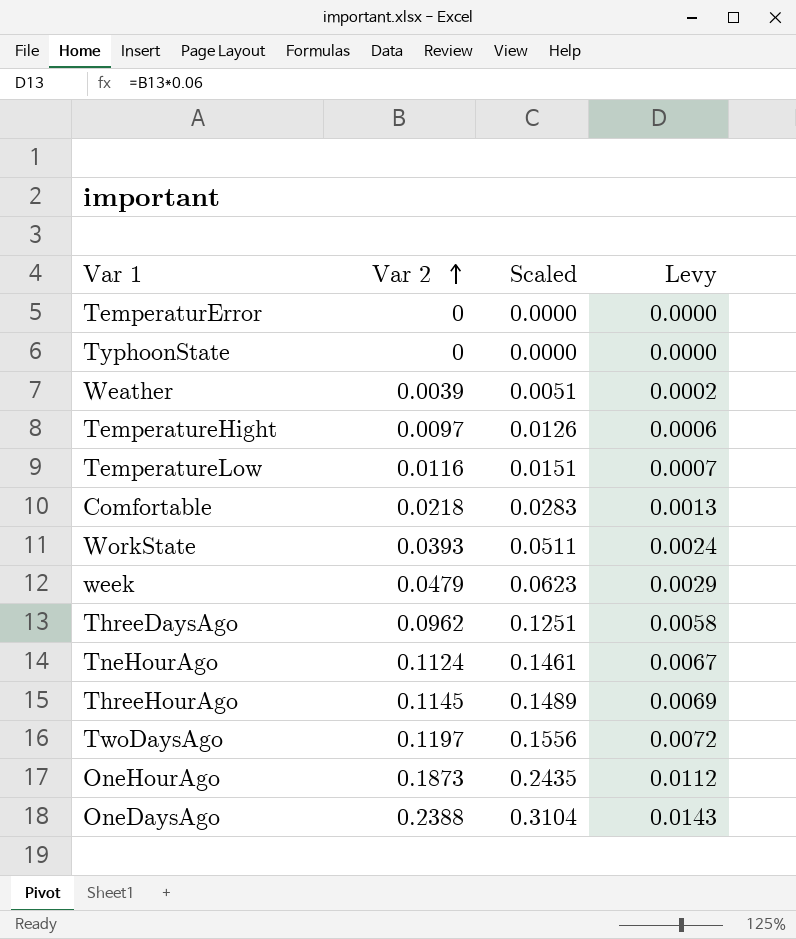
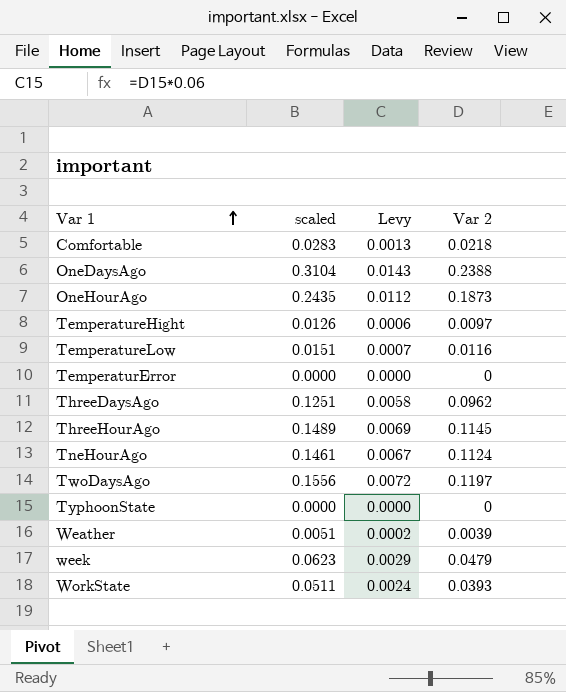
row order: Var 2 ascending -> Var 1 ascending
column name: Scaled -> scaled
column Var 2 | position: 2 -> 4

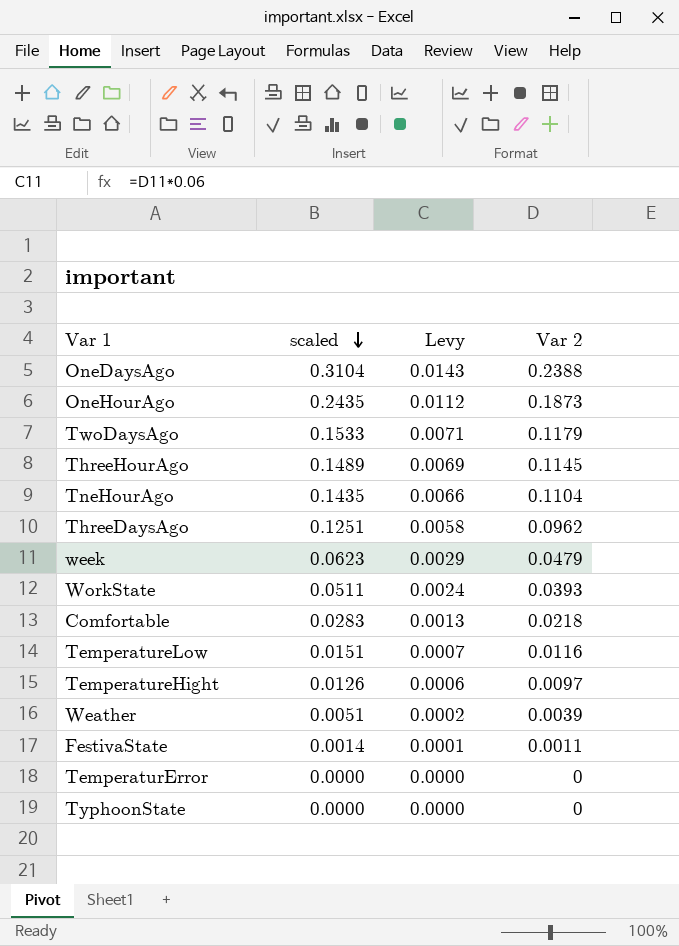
row order: Var 1 ascending -> scaled descending
TwoDaysAgo | scaled: 0.1556 -> 0.1533
TwoDaysAgo | Levy: 0.0072 -> 0.0071
TwoDaysAgo | Var 2: 0.1197 -> 0.1179
TneHourAgo | scaled: 0.1461 -> 0.1435
TneHourAgo | Levy: 0.0067 -> 0.0066
TneHourAgo | Var 2: 0.1124 -> 0.1104
row FestivaState: none -> 0.0014 | 0.0001 | 0.0011

